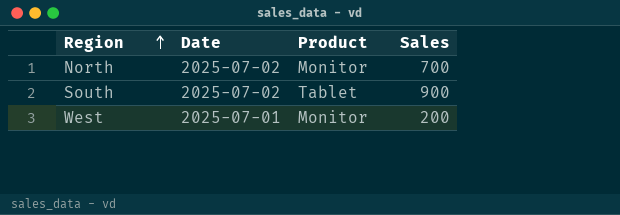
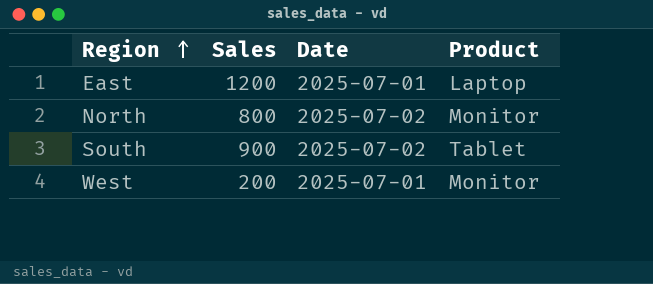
column Sales | position: 4 -> 2
row East: none -> 1200 | 2025-07-01 | Laptop
North | Sales: 700 -> 800

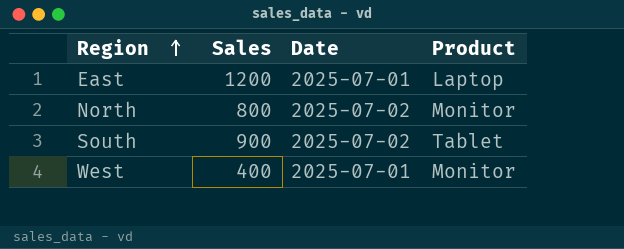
West | Sales: 200 -> 400

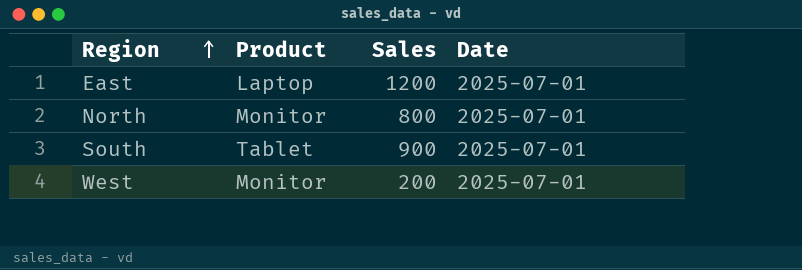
column Product | position: 4 -> 2
North | Date: 2025-07-02 -> 2025-07-01
South | Date: 2025-07-02 -> 2025-07-01
West | Sales: 400 -> 200

